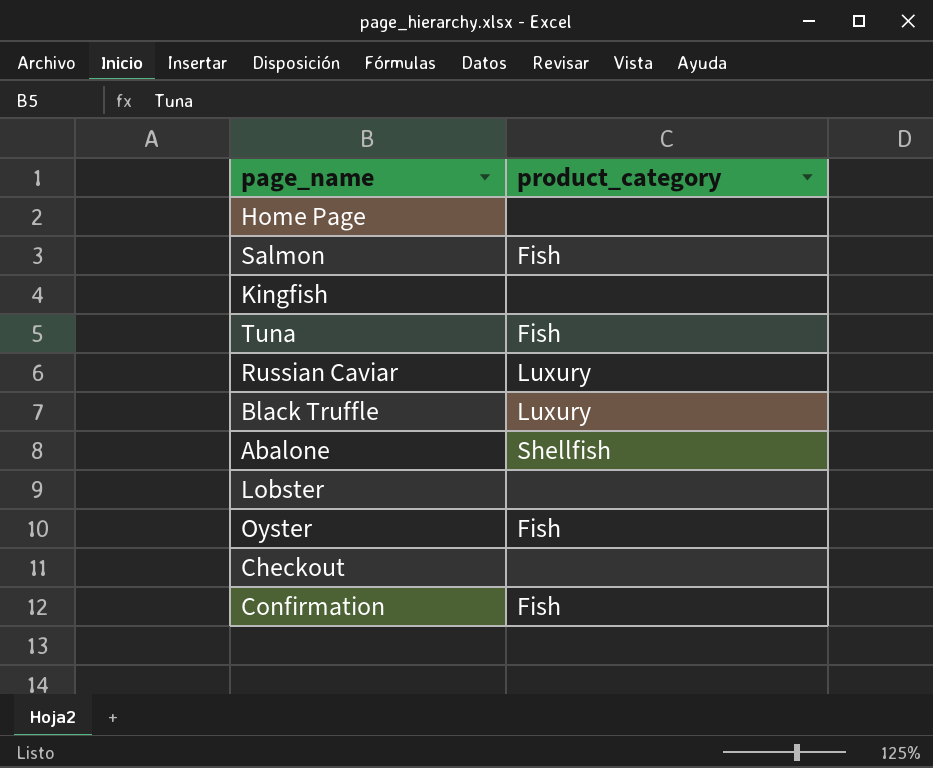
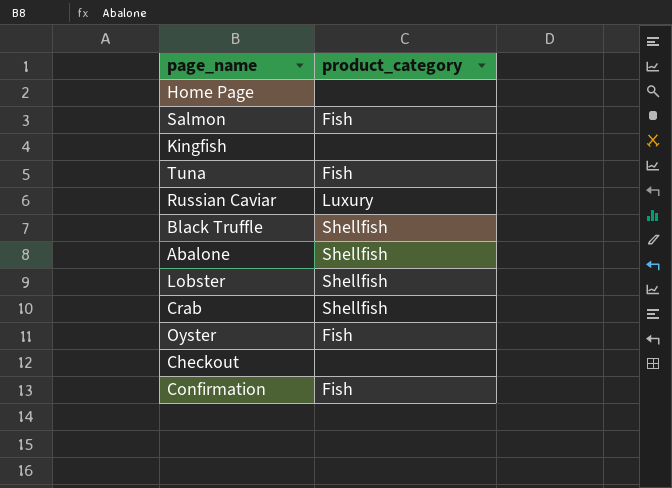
Black Truffle | product_category: Luxury -> Shellfish
Lobster | product_category: none -> Shellfish
row Crab: none -> Shellfish

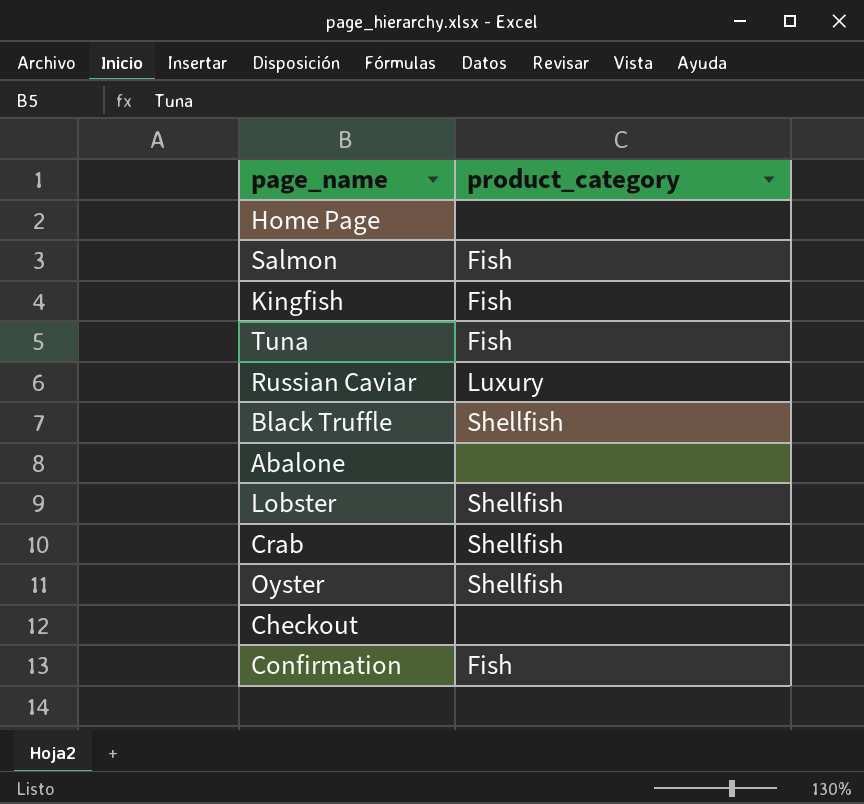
Kingfish | product_category: none -> Fish
Abalone | product_category: Shellfish -> none
Oyster | product_category: Fish -> Shellfish

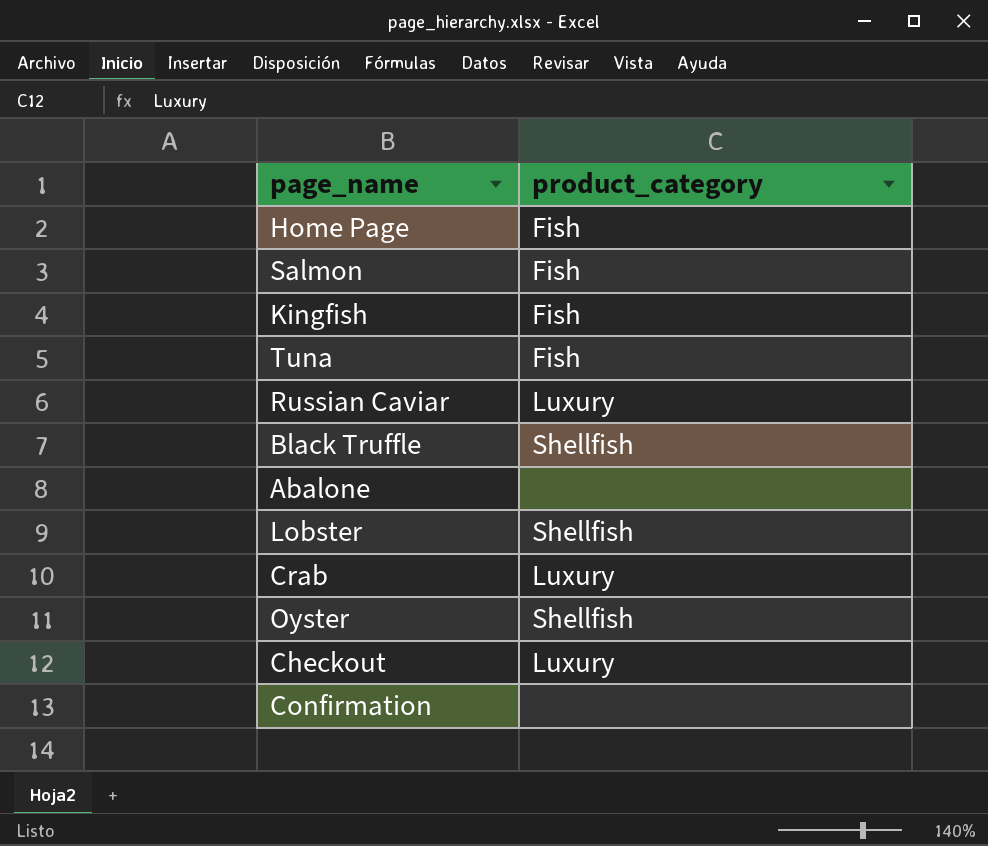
Home Page | product_category: none -> Fish
Crab | product_category: Shellfish -> Luxury
Checkout | product_category: none -> Luxury
Confirmation | product_category: Fish -> none

